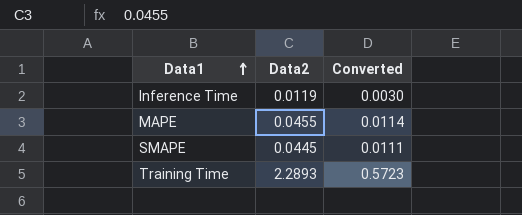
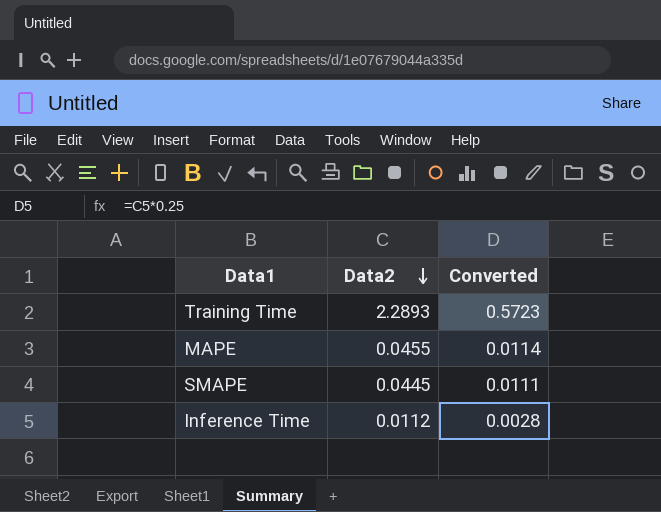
row order: Data1 ascending -> Data2 descending
Inference Time | Data2: 0.0119 -> 0.0112
Inference Time | Converted: 0.0030 -> 0.0028

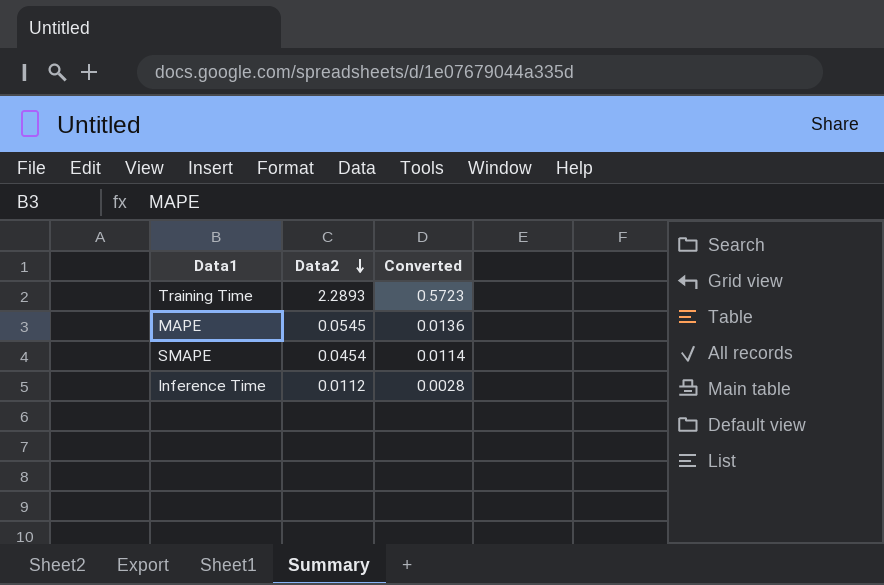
MAPE | Data2: 0.0455 -> 0.0545
MAPE | Converted: 0.0114 -> 0.0136
SMAPE | Data2: 0.0445 -> 0.0454
SMAPE | Converted: 0.0111 -> 0.0114

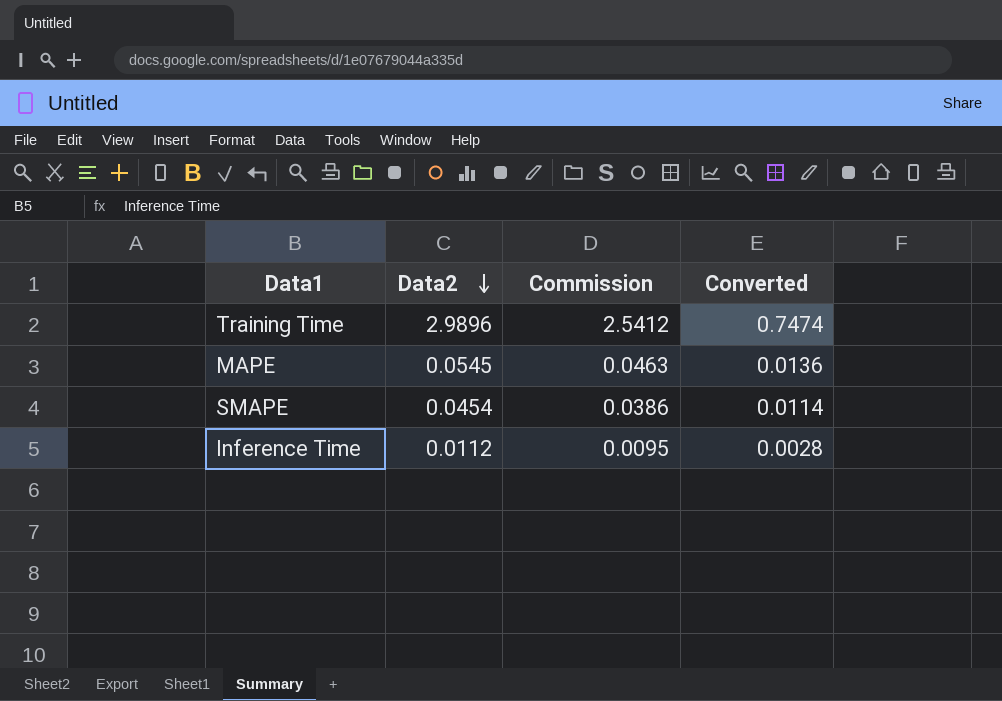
column Commission | formula: none -> [Data2] * 0.85
Training Time | Data2: 2.2893 -> 2.9896
Training Time | Converted: 0.5723 -> 0.7474

